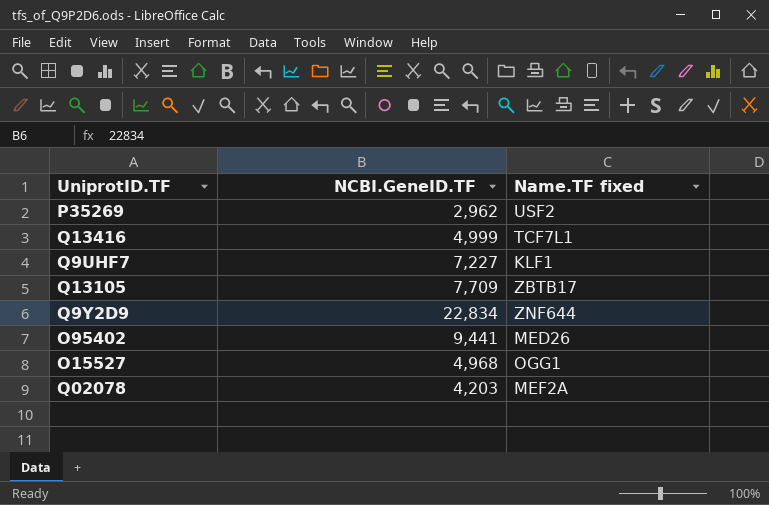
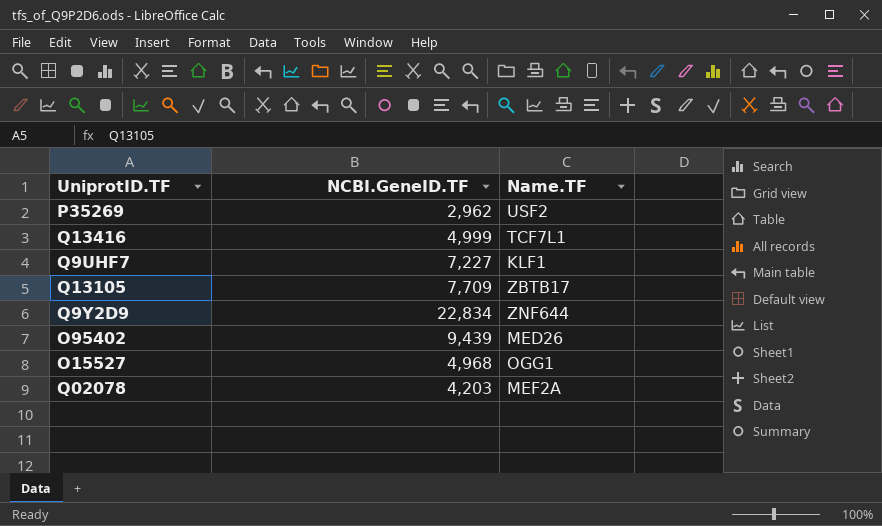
column name: Name.TF fixed -> Name.TF
O95402 | NCBI.GeneID.TF: 9,441 -> 9,439

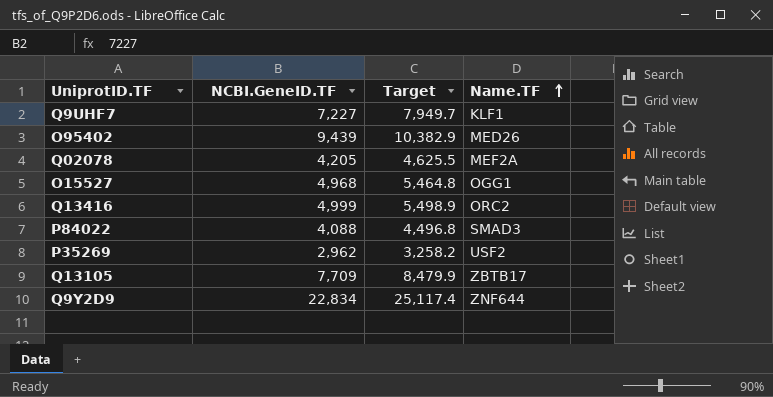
row order: none -> Name.TF ascending
column Target | formula: none -> [NCBI.GeneID.TF] * 1.1
Q02078 | NCBI.GeneID.TF: 4,203 -> 4,205
Q13416 | Name.TF: TCF7L1 -> ORC2
row P84022: none -> 4,088 | 4,496.8 | SMAD3

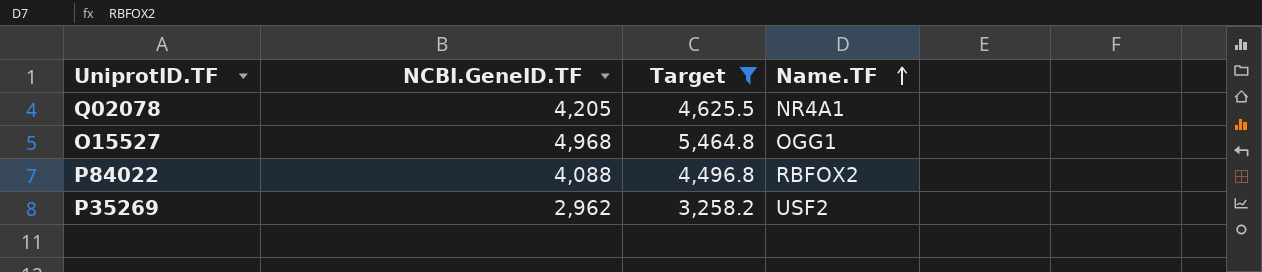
filter: none -> Target <= 5,464.8
Q02078 | Name.TF: MEF2A -> NR4A1
P84022 | Name.TF: SMAD3 -> RBFOX2

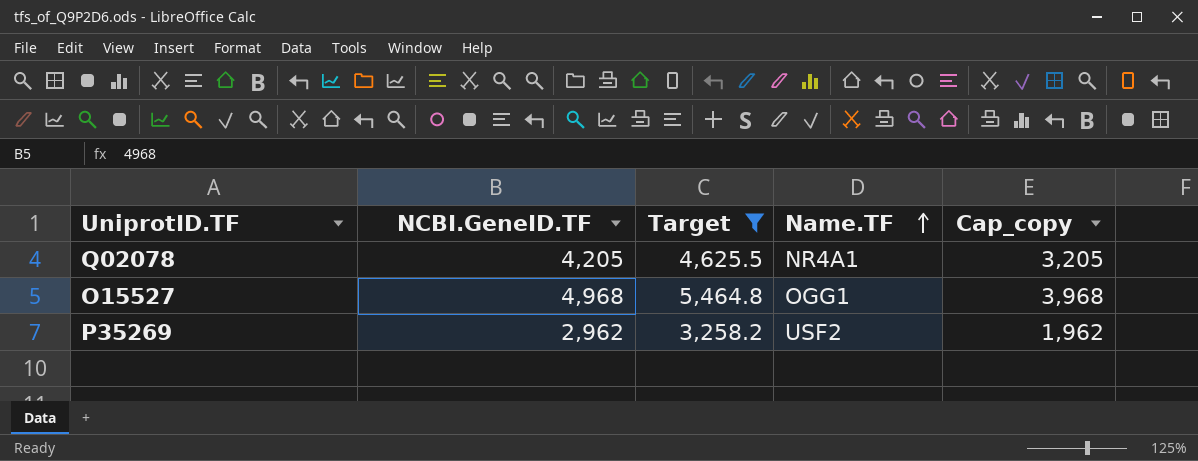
column Cap_copy | formula: none -> [NCBI.GeneID.TF] - 1000
row P84022: 4,088 | 4,496.8 | RBFOX2 -> none

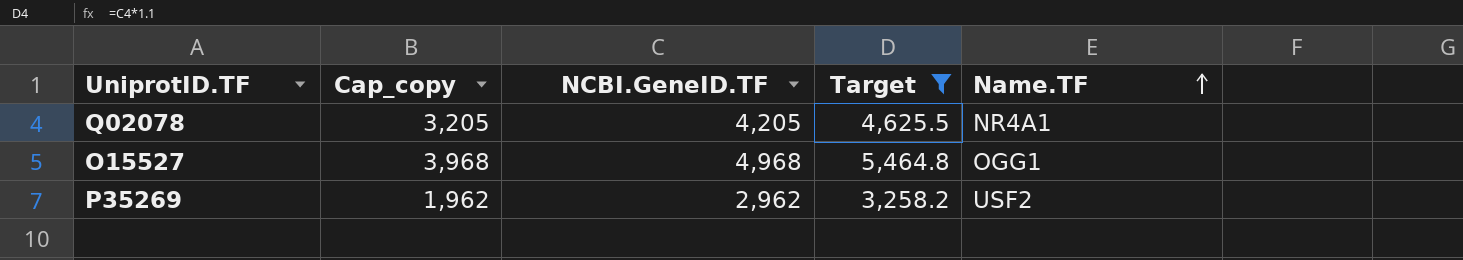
column Cap_copy | position: 5 -> 2

